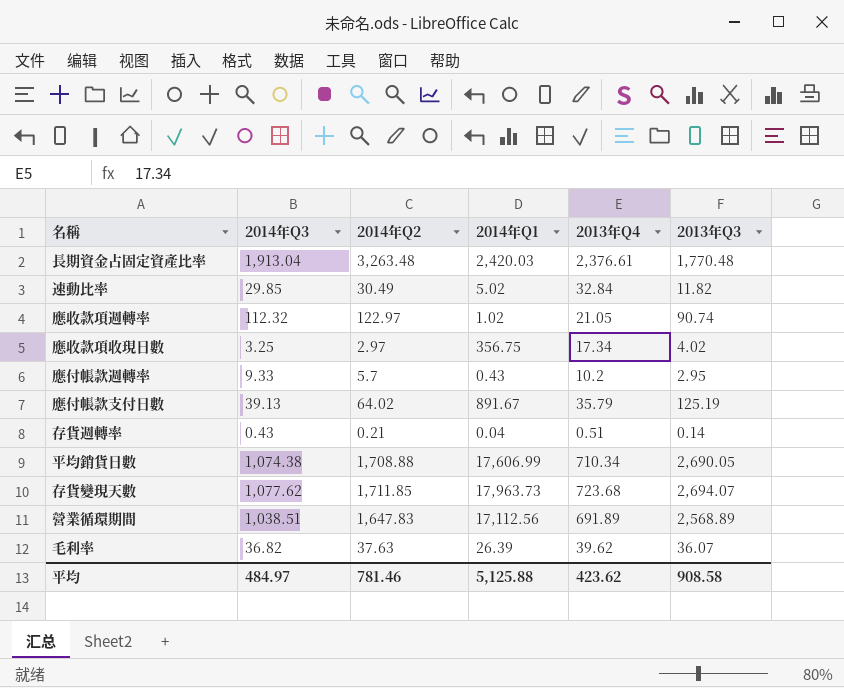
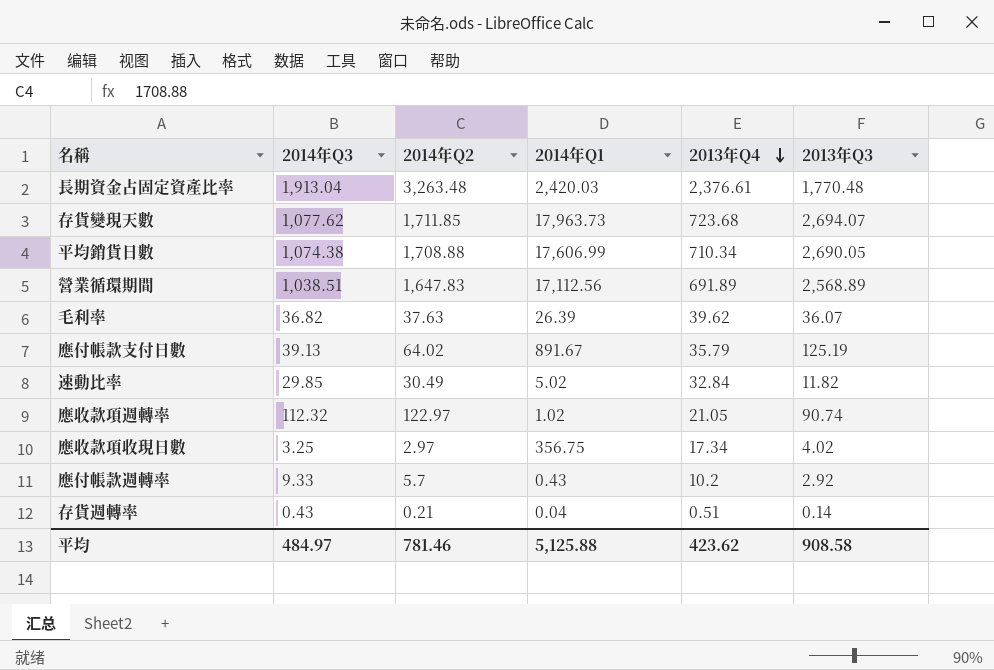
row order: none -> 2013年Q4 descending
應付帳款週轉率 | 2013年Q3: 2.95 -> 2.92

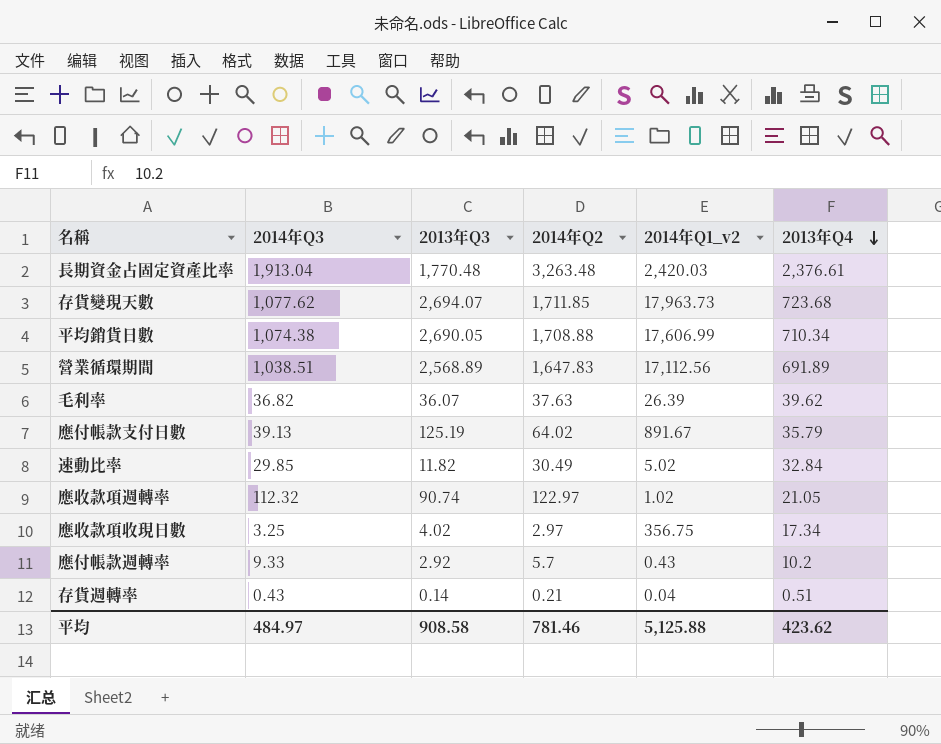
column 2013年Q3 | position: 6 -> 3
column name: 2014年Q1 -> 2014年Q1_v2

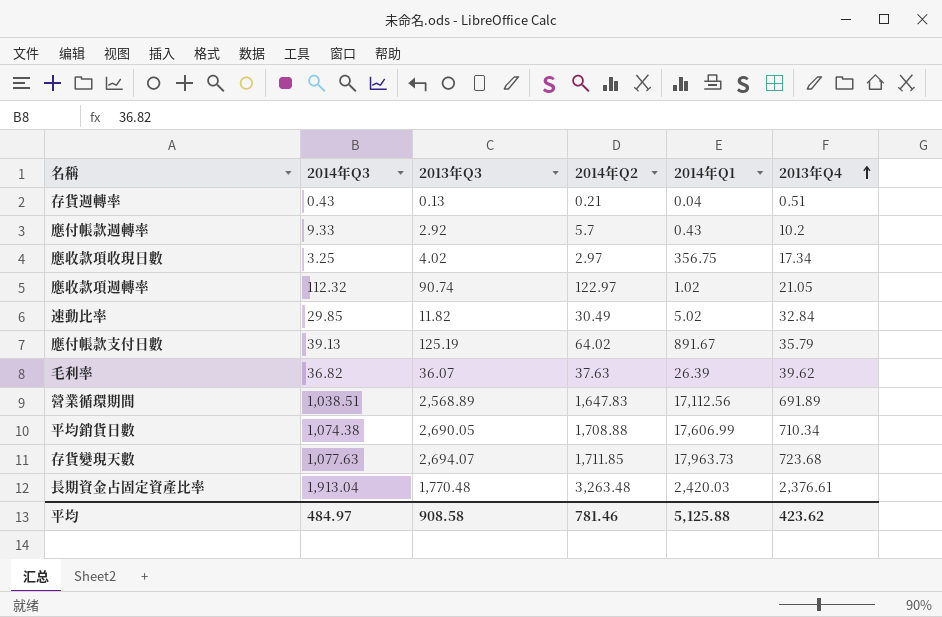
row order: 2013年Q4 descending -> 2013年Q4 ascending
column name: 2014年Q1_v2 -> 2014年Q1
存貨週轉率 | 2013年Q3: 0.14 -> 0.13
存貨變現天數 | 2014年Q3: 1,077.62 -> 1,077.63

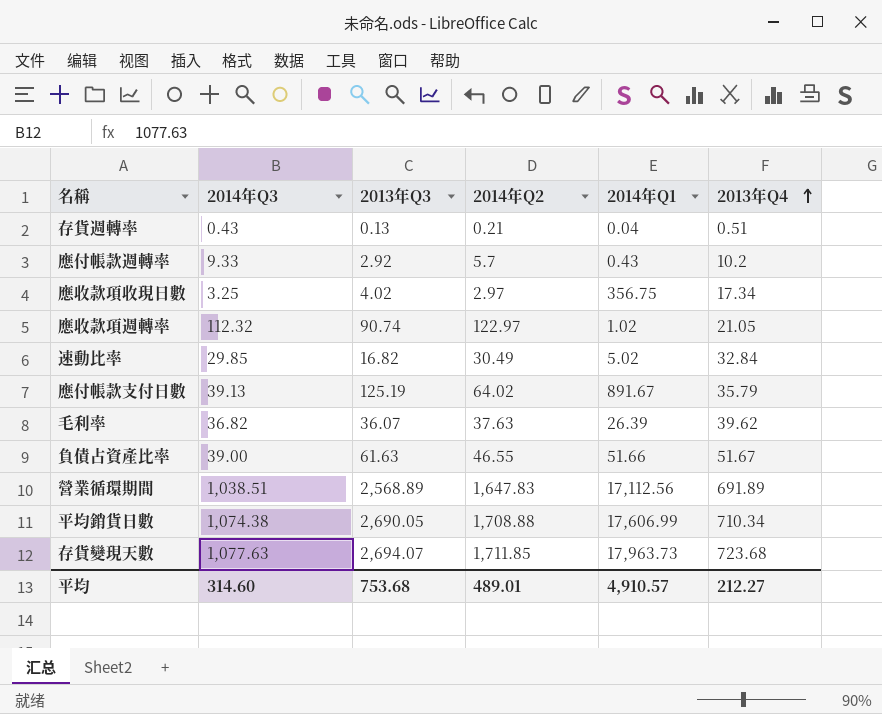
row 長期資金占固定資產比率: 1,913.04 | 1,770.48 | 3,263.48 | 2,420.03 | 2,376.61 -> none
速動比率 | 2013年Q3: 11.82 -> 16.82
row 負債占資產比率: none -> 39.00 | 61.63 | 46.55 | 51.66 | 51.67
平均 | 2014年Q3: 484.97 -> 314.60
平均 | 2013年Q3: 908.58 -> 753.68
平均 | 2014年Q2: 781.46 -> 489.01
平均 | 2014年Q1: 5,125.88 -> 4,910.57
平均 | 2013年Q4: 423.62 -> 212.27

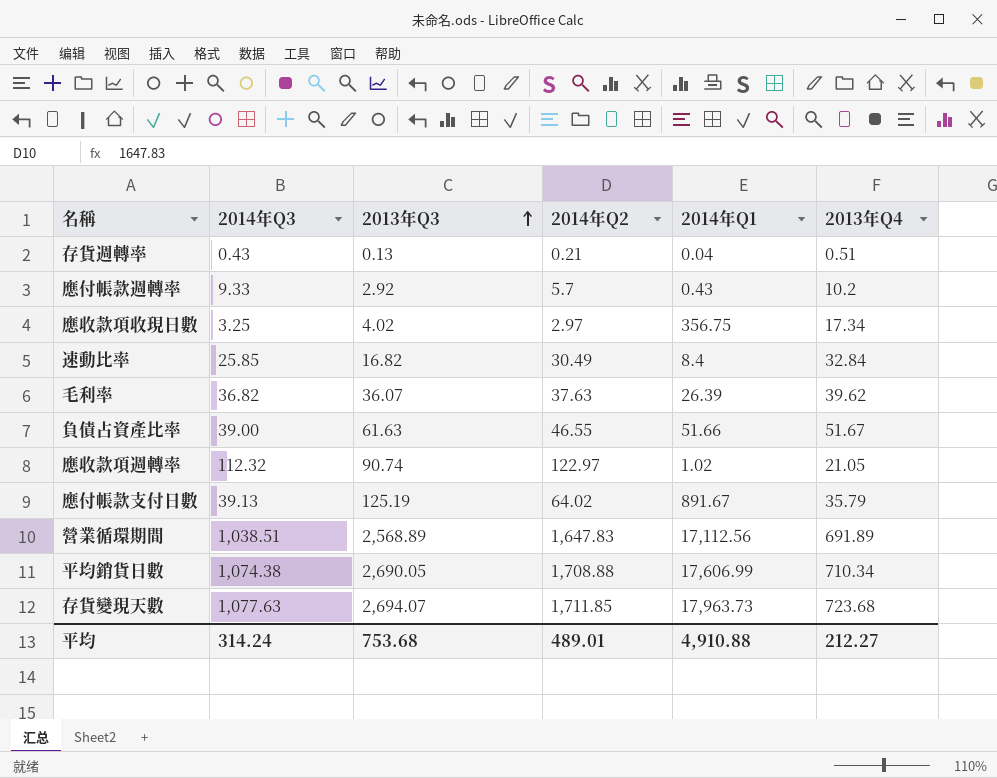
row order: 2013年Q4 ascending -> 2013年Q3 ascending
速動比率 | 2014年Q3: 29.85 -> 25.85
速動比率 | 2014年Q1: 5.02 -> 8.4
平均 | 2014年Q3: 314.60 -> 314.24
平均 | 2014年Q1: 4,910.57 -> 4,910.88

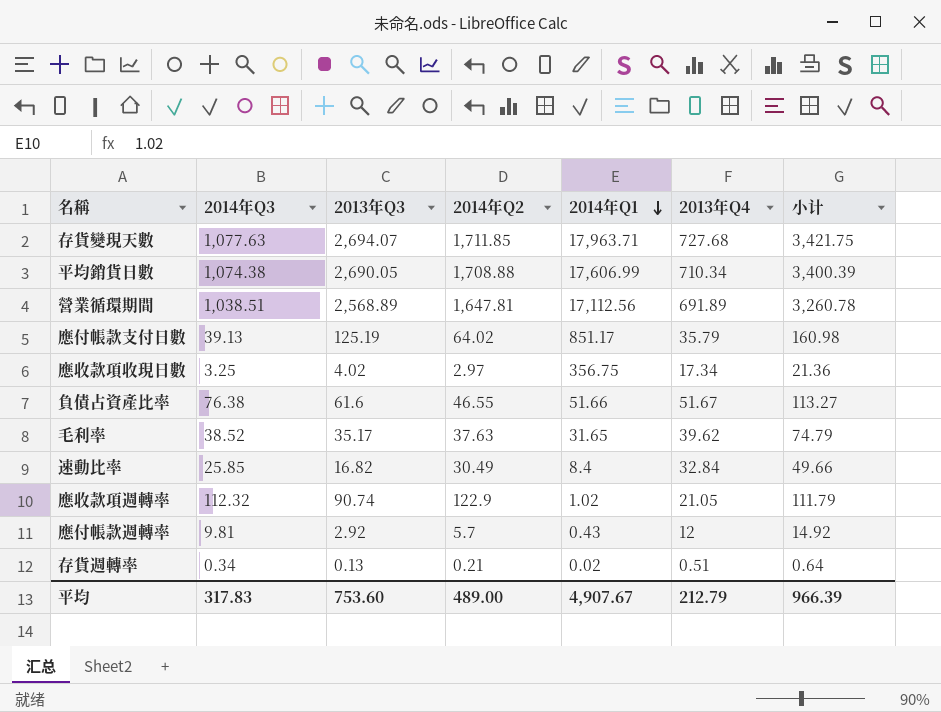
row order: 2013年Q3 ascending -> 2014年Q1 descending
column 小计 | formula: none -> [2013年Q3] + [2013年Q4]
存貨變現天數 | 2014年Q1: 17,963.73 -> 17,963.71
存貨變現天數 | 2013年Q4: 723.68 -> 727.68
營業循環期間 | 2014年Q2: 1,647.83 -> 1,647.81
應付帳款支付日數 | 2014年Q1: 891.67 -> 851.17
負債占資產比率 | 2014年Q3: 39.00 -> 76.38
負債占資產比率 | 2013年Q3: 61.63 -> 61.6
毛利率 | 2014年Q3: 36.82 -> 38.52
毛利率 | 2013年Q3: 36.07 -> 35.17
毛利率 | 2014年Q1: 26.39 -> 31.65
應收款項週轉率 | 2014年Q2: 122.97 -> 122.9
應付帳款週轉率 | 2014年Q3: 9.33 -> 9.81
應付帳款週轉率 | 2013年Q4: 10.2 -> 12
存貨週轉率 | 2014年Q3: 0.43 -> 0.34
存貨週轉率 | 2014年Q1: 0.04 -> 0.02
平均 | 2014年Q3: 314.24 -> 317.83
平均 | 2013年Q3: 753.68 -> 753.60
平均 | 2014年Q2: 489.01 -> 489.00
平均 | 2014年Q1: 4,910.88 -> 4,907.67
平均 | 2013年Q4: 212.27 -> 212.79

